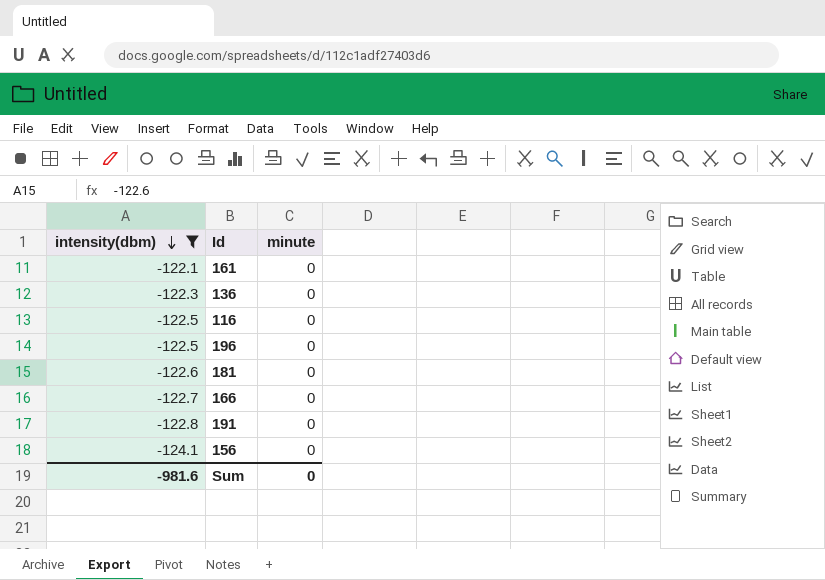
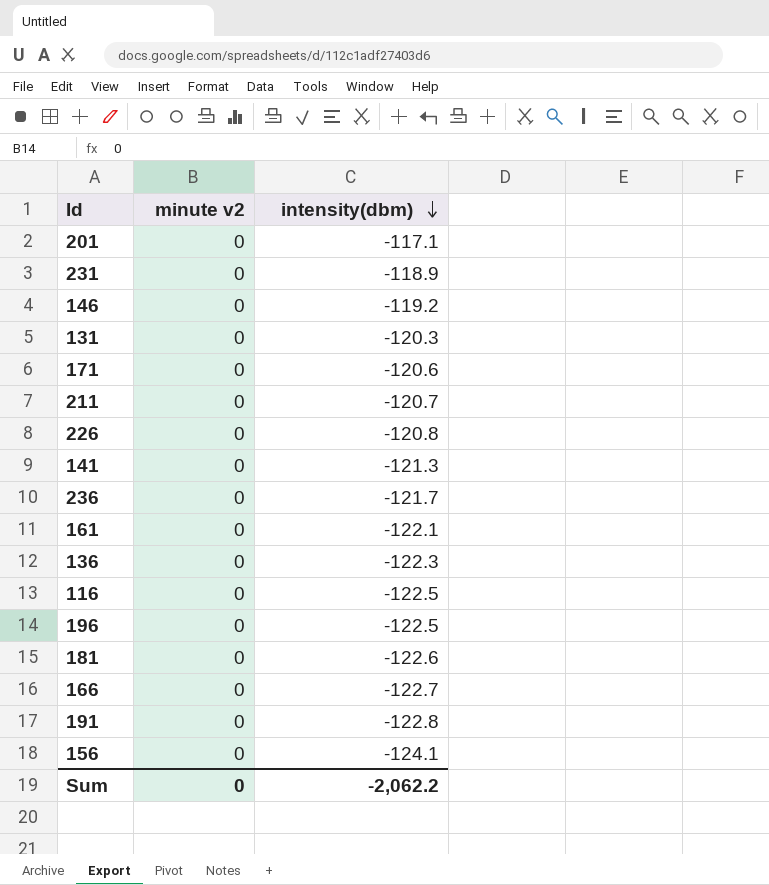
filter: intensity(dbm) <= -122.1 -> none
column name: minute -> minute v2
column intensity(dbm) | position: 1 -> 3
Sum | intensity(dbm): -981.6 -> -2,062.2

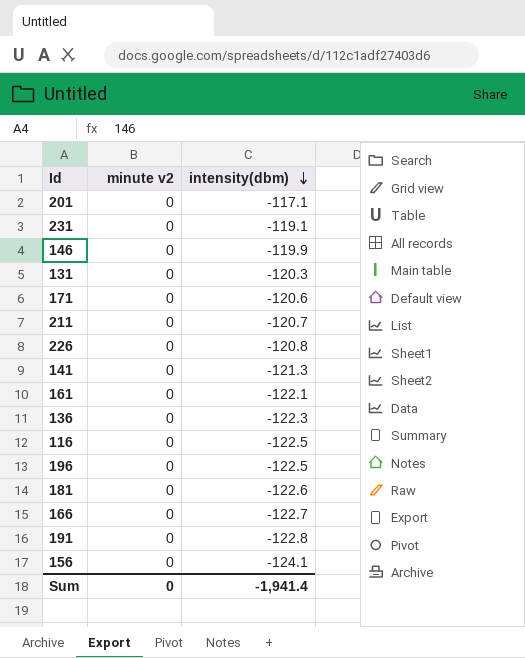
row 236: 0 | -121.7 -> none
231 | intensity(dbm): -118.9 -> -119.1
146 | intensity(dbm): -119.2 -> -119.9
Sum | intensity(dbm): -2,062.2 -> -1,941.4

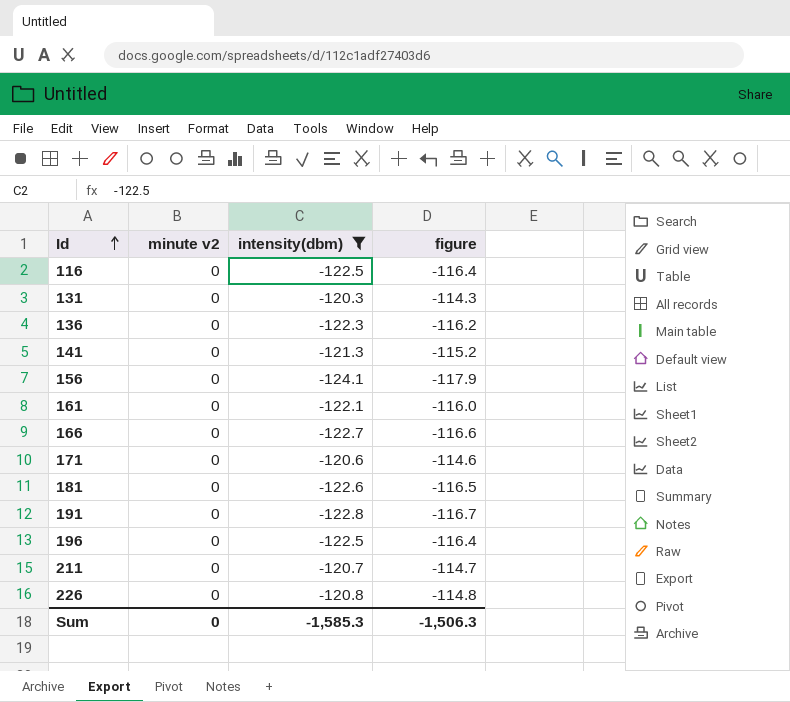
filter: none -> intensity(dbm) <= -120.3
row order: intensity(dbm) descending -> Id ascending
column figure | formula: none -> [intensity(dbm)] * 0.95
Sum | intensity(dbm): -1,941.4 -> -1,585.3

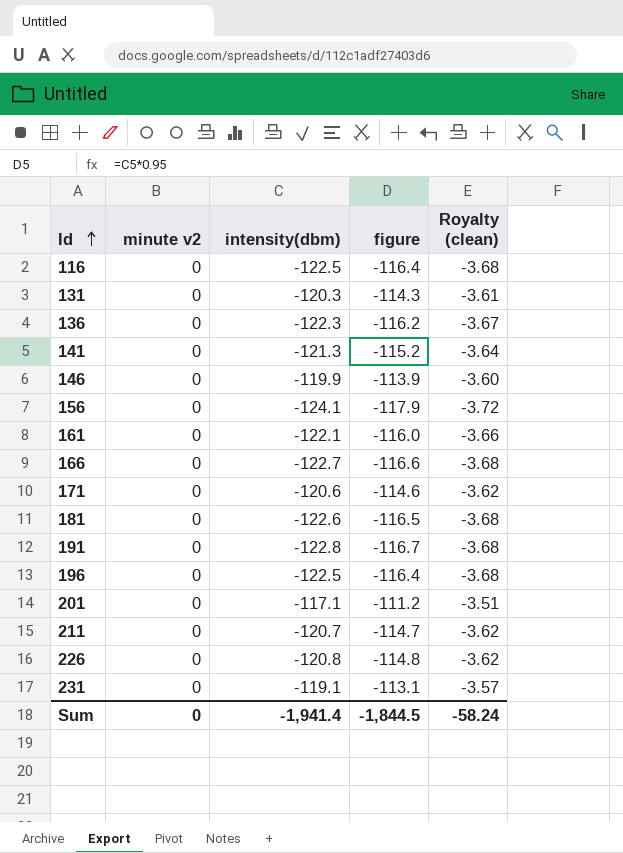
filter: intensity(dbm) <= -120.3 -> none
column Royalty (clean) | formula: none -> [intensity(dbm)] * 0.03
Sum | intensity(dbm): -1,585.3 -> -1,941.4
Sum | figure: -1,506.3 -> -1,844.5

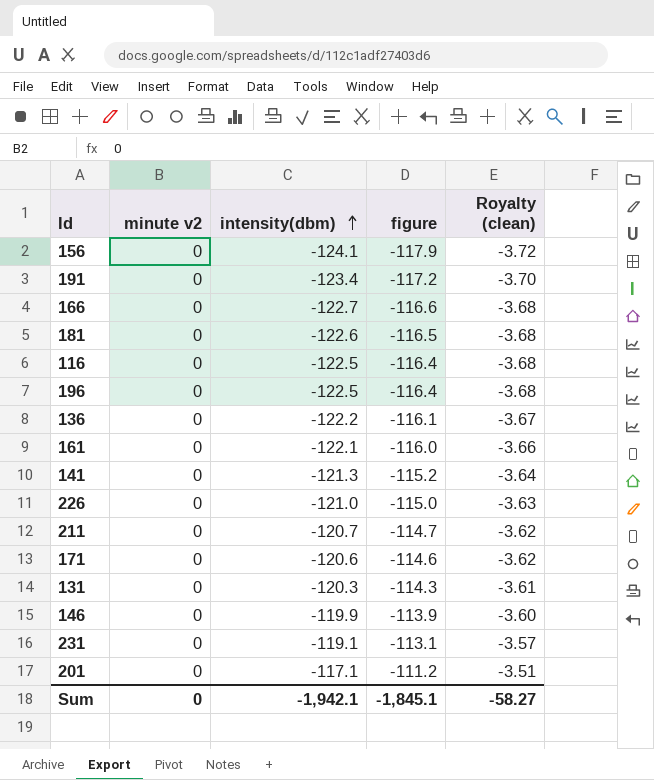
row order: Id ascending -> intensity(dbm) ascending
191 | intensity(dbm): -122.8 -> -123.4
191 | figure: -116.7 -> -117.2
191 | Royalty (clean): -3.68 -> -3.70
136 | intensity(dbm): -122.3 -> -122.2
136 | figure: -116.2 -> -116.1
226 | intensity(dbm): -120.8 -> -121.0
226 | figure: -114.8 -> -115.0
226 | Royalty (clean): -3.62 -> -3.63
Sum | intensity(dbm): -1,941.4 -> -1,942.1
Sum | figure: -1,844.5 -> -1,845.1
Sum | Royalty (clean): -58.24 -> -58.27

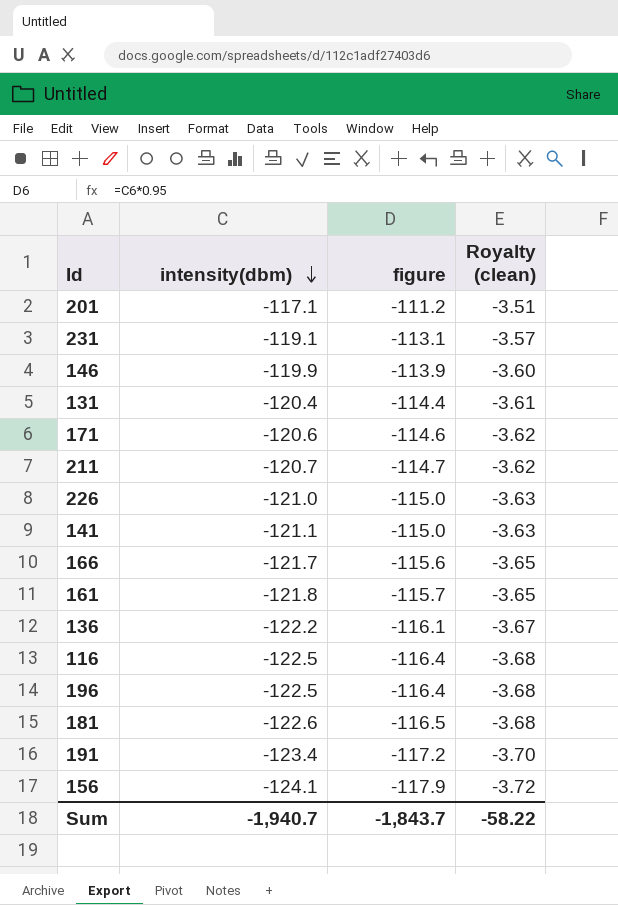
row order: intensity(dbm) ascending -> intensity(dbm) descending
column minute v2 | position: 2 -> none
131 | intensity(dbm): -120.3 -> -120.4
131 | figure: -114.3 -> -114.4
141 | intensity(dbm): -121.3 -> -121.1
141 | figure: -115.2 -> -115.0
141 | Royalty (clean): -3.64 -> -3.63
166 | intensity(dbm): -122.7 -> -121.7
166 | figure: -116.6 -> -115.6
166 | Royalty (clean): -3.68 -> -3.65
161 | intensity(dbm): -122.1 -> -121.8
161 | figure: -116.0 -> -115.7
161 | Royalty (clean): -3.66 -> -3.65
Sum | intensity(dbm): -1,942.1 -> -1,940.7
Sum | figure: -1,845.1 -> -1,843.7
Sum | Royalty (clean): -58.27 -> -58.22

